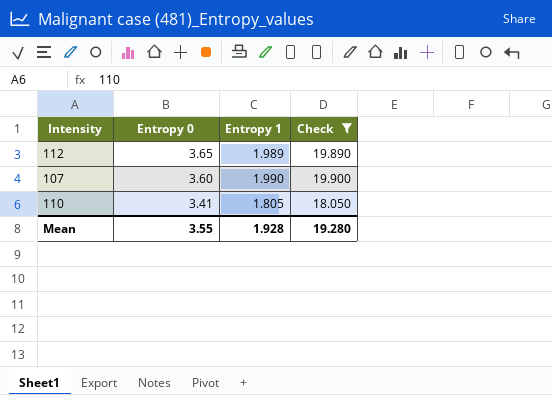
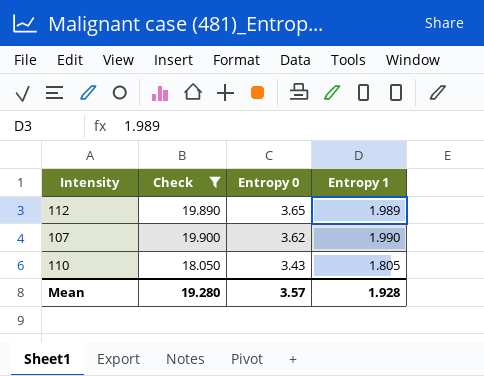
column Check | position: 4 -> 2
107 | Entropy 0: 3.60 -> 3.62
110 | Entropy 0: 3.41 -> 3.43
Mean | Entropy 0: 3.55 -> 3.57

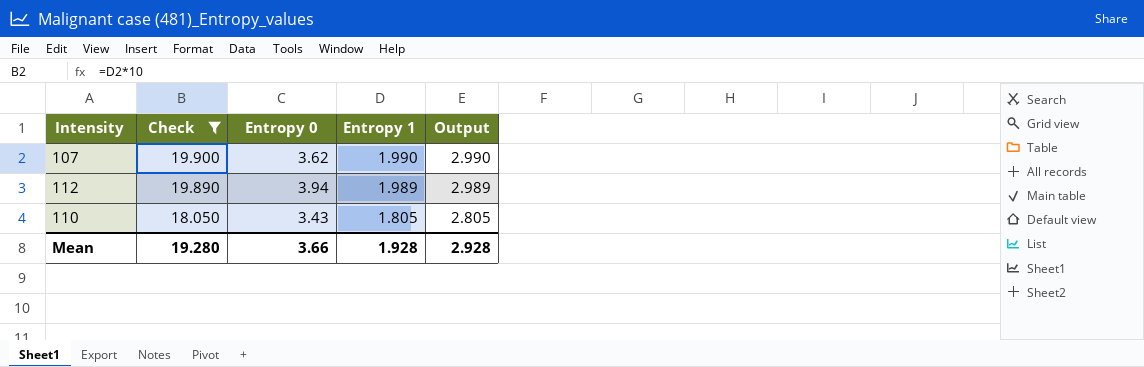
row order: Entropy 0 descending -> Check descending
column Output | formula: none -> [Entropy 1] + 1
112 | Entropy 0: 3.65 -> 3.94
Mean | Entropy 0: 3.57 -> 3.66

